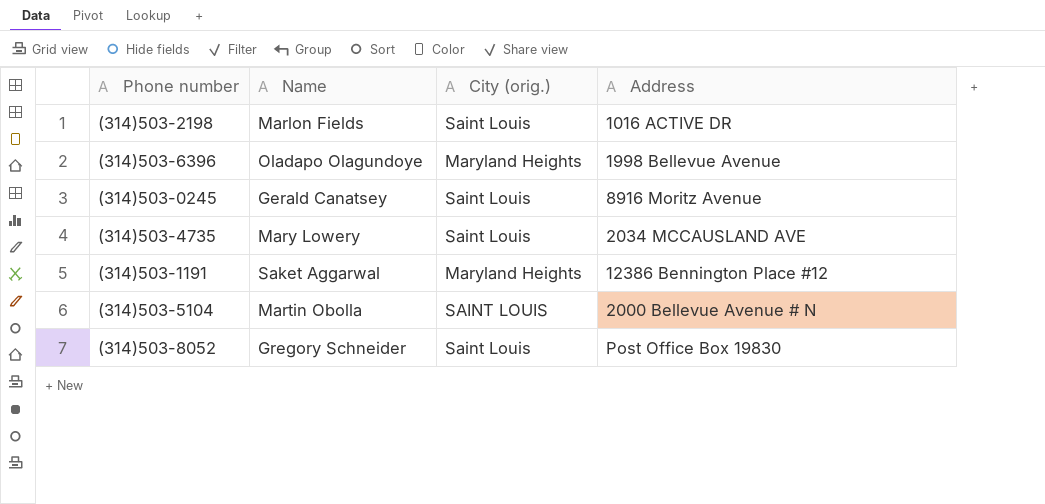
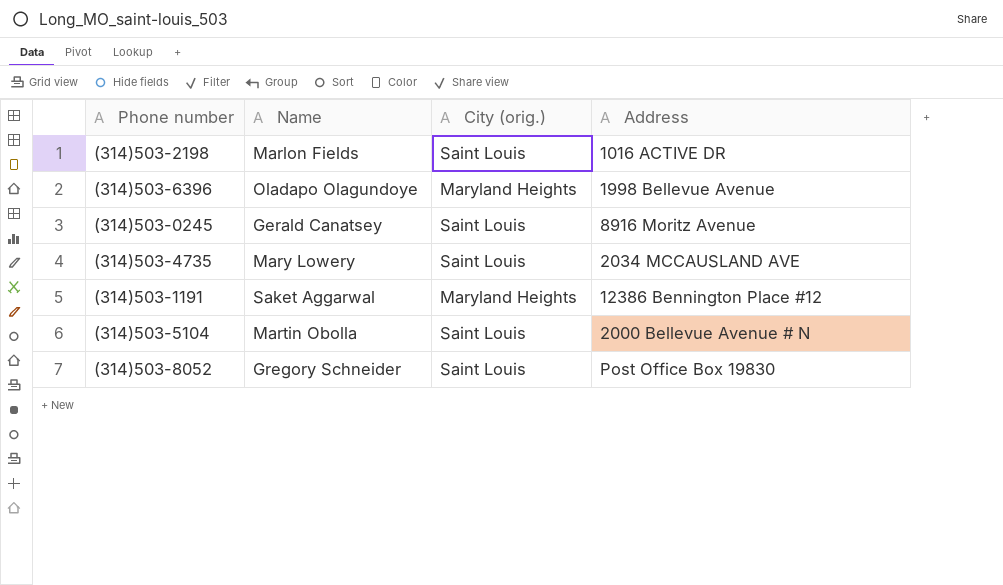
(314)503-5104 | City (orig.): SAINT LOUIS -> Saint Louis

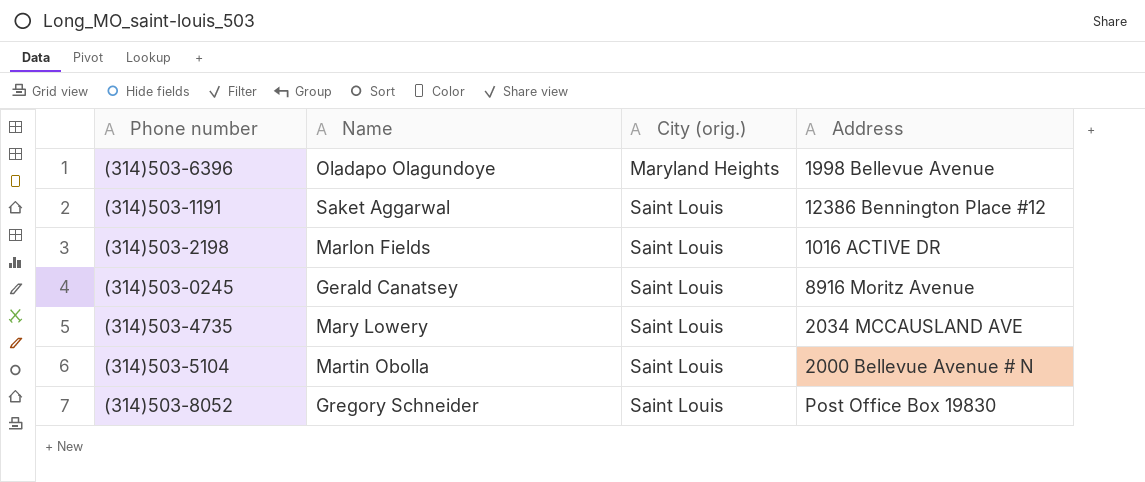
row order: none -> City (orig.) ascending
(314)503-1191 | City (orig.): Maryland Heights -> Saint Louis

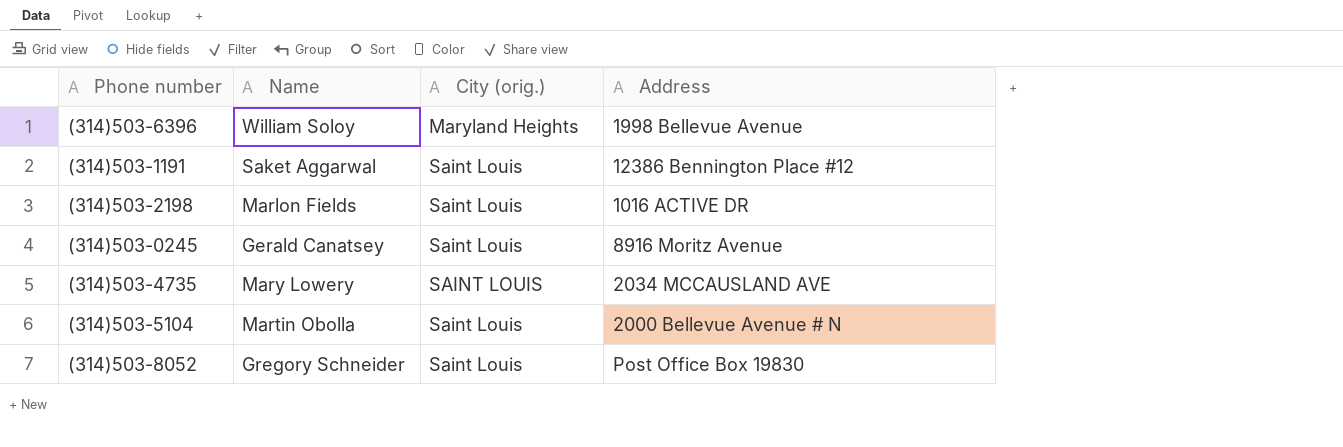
(314)503-6396 | Name: Oladapo Olagundoye -> William Soloy
(314)503-4735 | City (orig.): Saint Louis -> SAINT LOUIS

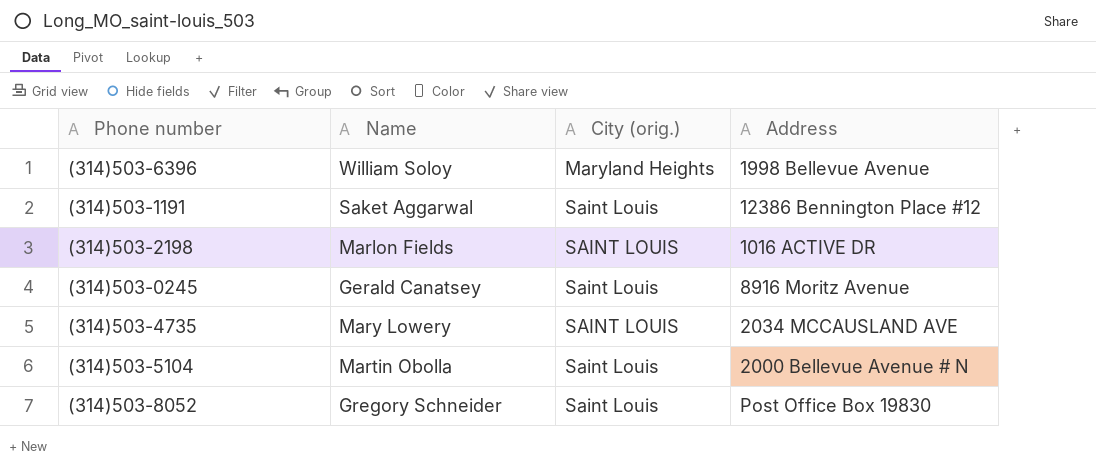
(314)503-2198 | City (orig.): Saint Louis -> SAINT LOUIS

